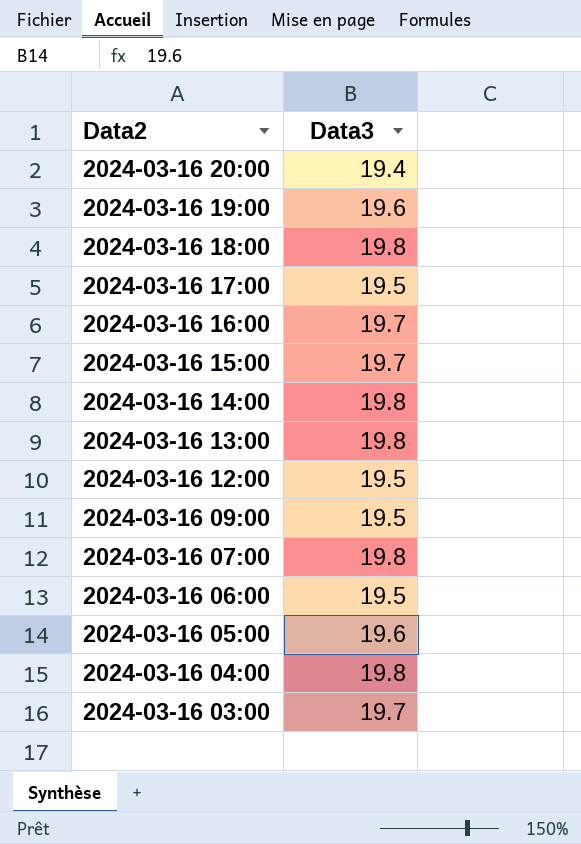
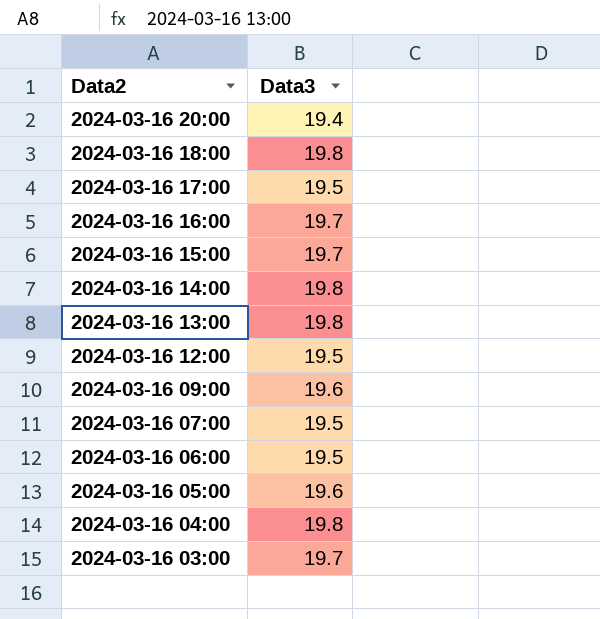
row 2024-03-16 19:00: 19.6 -> none
2024-03-16 09:00 | Data3: 19.5 -> 19.6
2024-03-16 07:00 | Data3: 19.8 -> 19.5

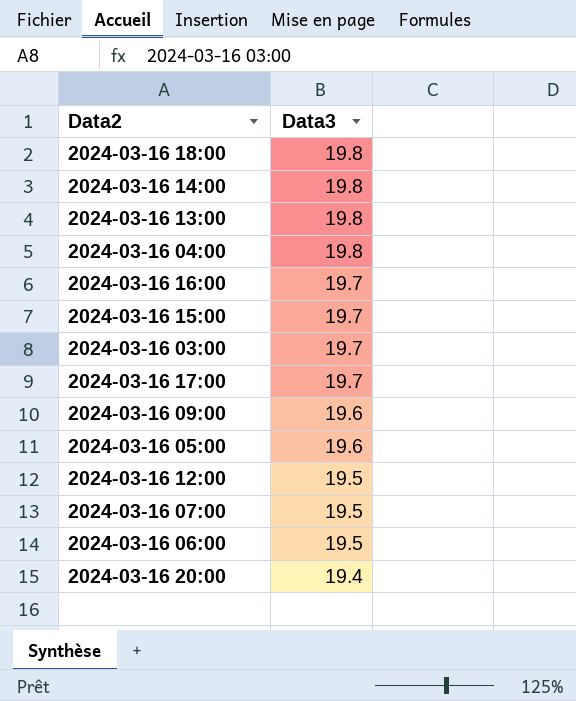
row order: Data2 descending -> Data3 descending
2024-03-16 17:00 | Data3: 19.5 -> 19.7

